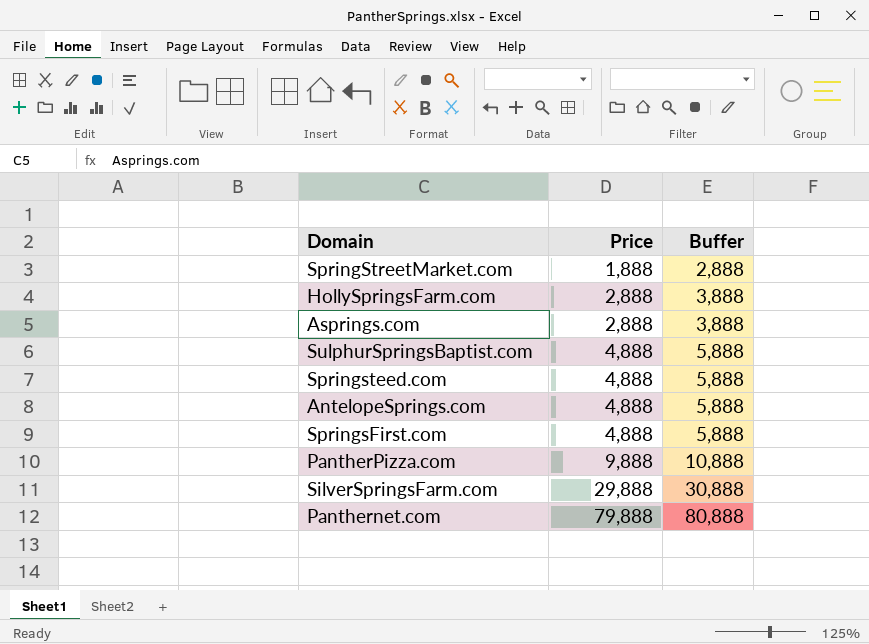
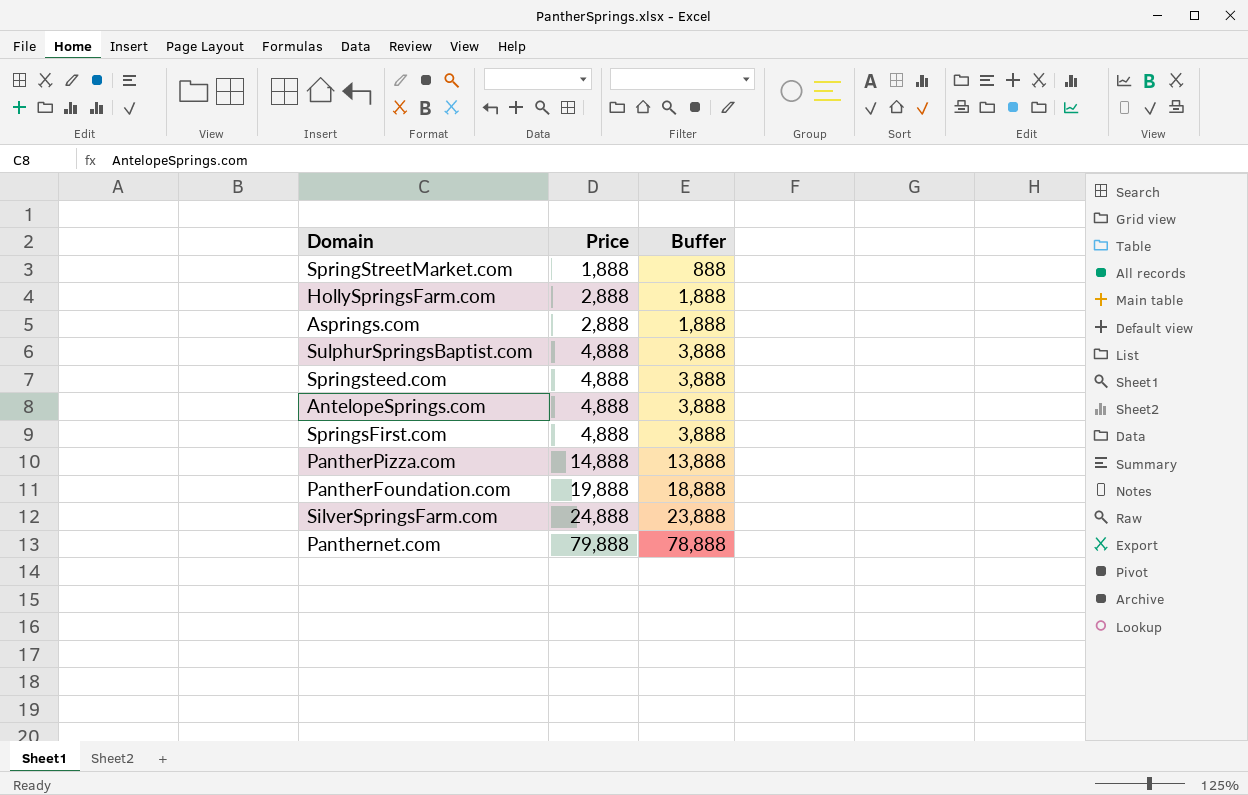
column Buffer | formula: [Price] + 1000 -> [Price] - 1000
PantherPizza.com | Price: 9,888 -> 14,888
row PantherFoundation.com: none -> 19,888 | 18,888
SilverSpringsFarm.com | Price: 29,888 -> 24,888

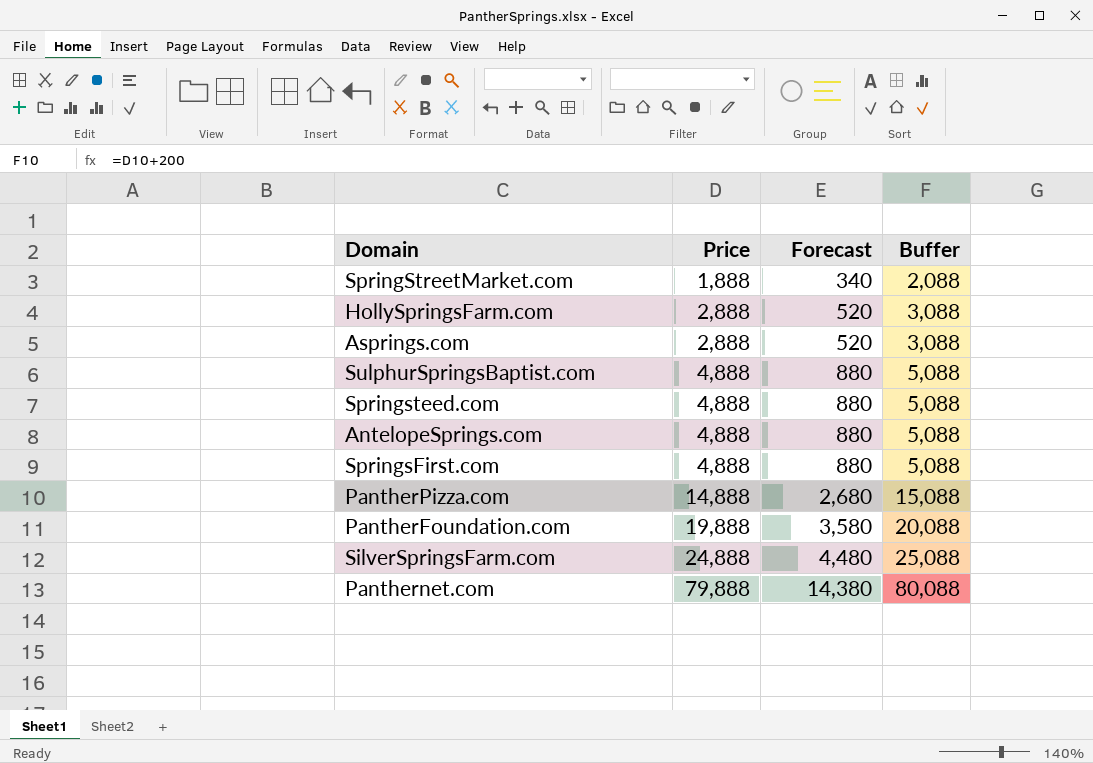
column Forecast | formula: none -> [Price] * 0.18
column Buffer | formula: [Price] - 1000 -> [Price] + 200

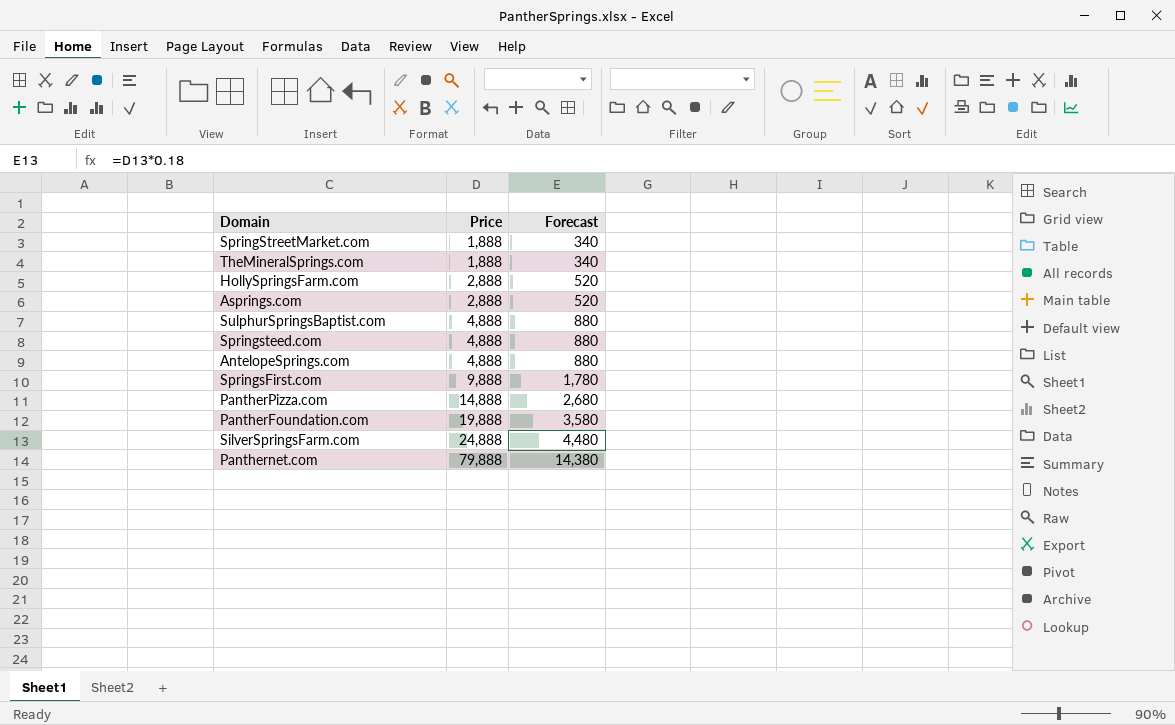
column Buffer | formula: [Price] + 200 -> none
row TheMineralSprings.com: none -> 1,888 | 340
SpringsFirst.com | Price: 4,888 -> 9,888
SpringsFirst.com | Forecast: 880 -> 1,780

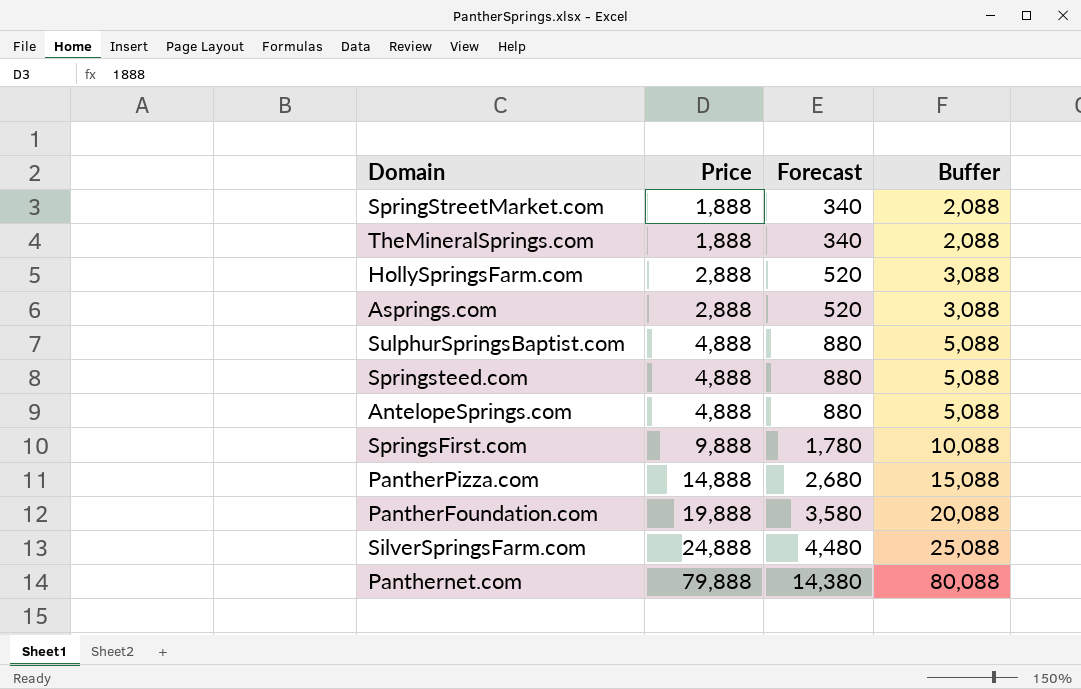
column Buffer | formula: none -> [Price] + 200

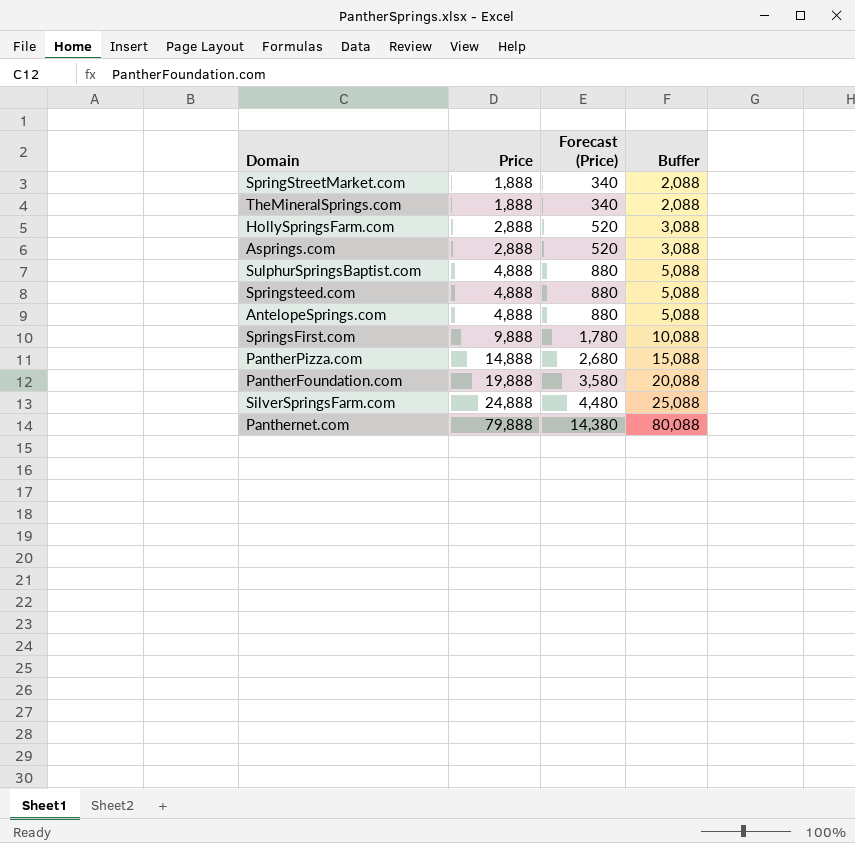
column name: Forecast -> Forecast (Price)

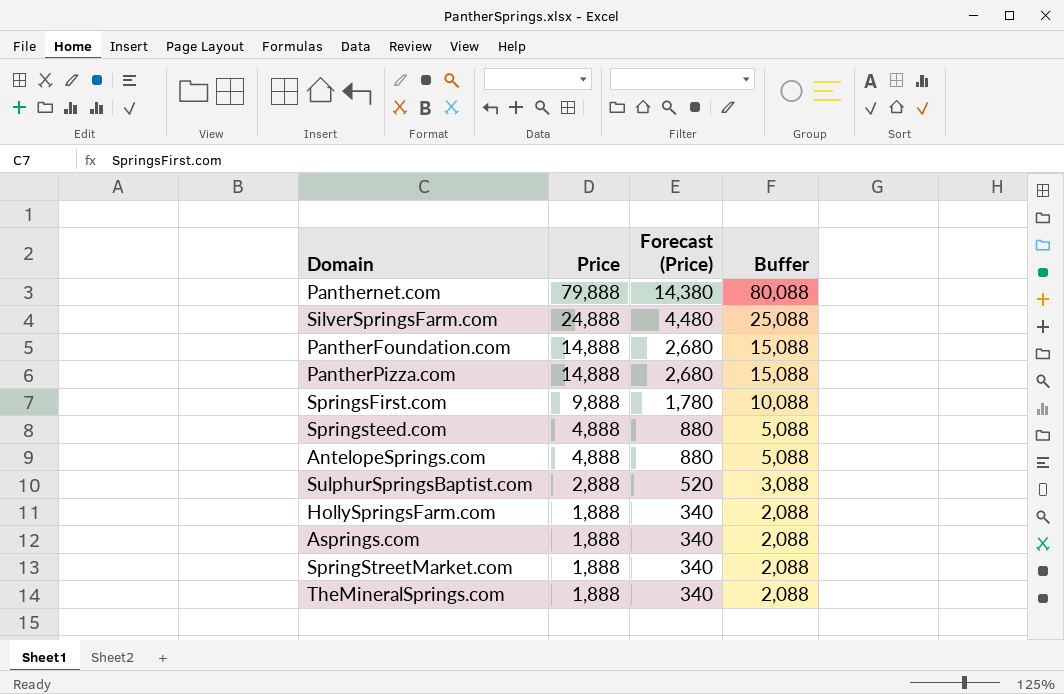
row order: Price ascending -> Price descending
PantherFoundation.com | Price: 19,888 -> 14,888
PantherFoundation.com | Forecast (Price): 3,580 -> 2,680
PantherFoundation.com | Buffer: 20,088 -> 15,088
SulphurSpringsBaptist.com | Price: 4,888 -> 2,888
SulphurSpringsBaptist.com | Forecast (Price): 880 -> 520
SulphurSpringsBaptist.com | Buffer: 5,088 -> 3,088
HollySpringsFarm.com | Price: 2,888 -> 1,888
HollySpringsFarm.com | Forecast (Price): 520 -> 340
HollySpringsFarm.com | Buffer: 3,088 -> 2,088
Asprings.com | Price: 2,888 -> 1,888
Asprings.com | Forecast (Price): 520 -> 340
Asprings.com | Buffer: 3,088 -> 2,088

